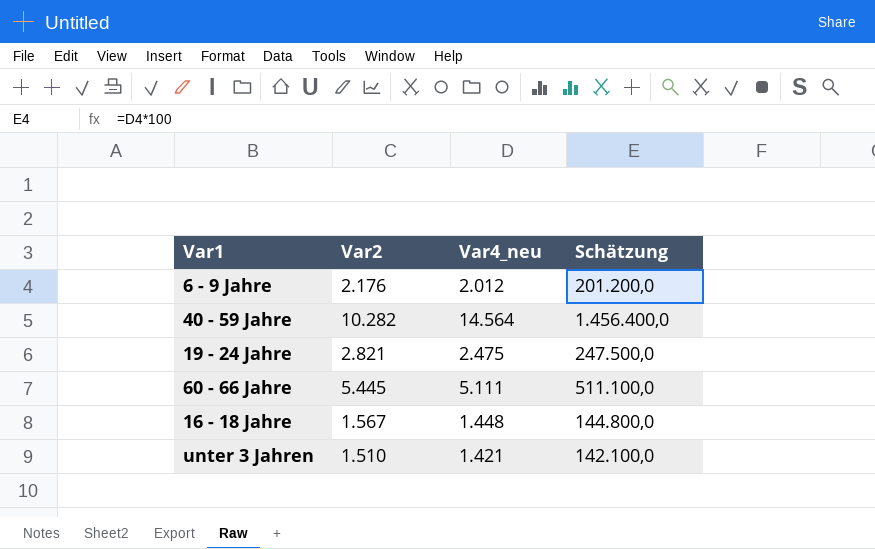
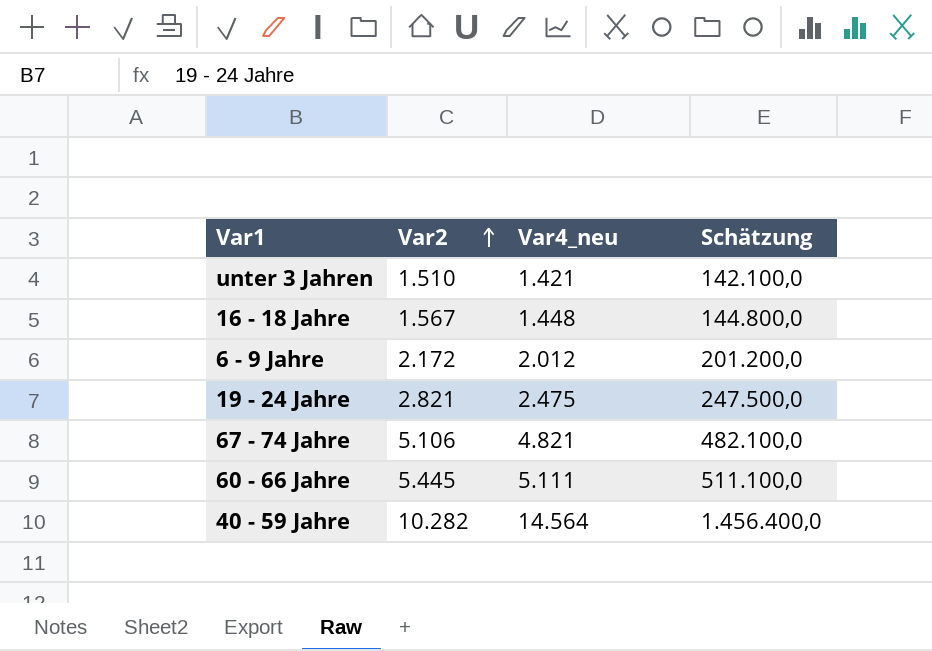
row order: none -> Var2 ascending
6 - 9 Jahre | Var2: 2.176 -> 2.172
row 67 - 74 Jahre: none -> 5.106 | 4.821 | 482.100,0

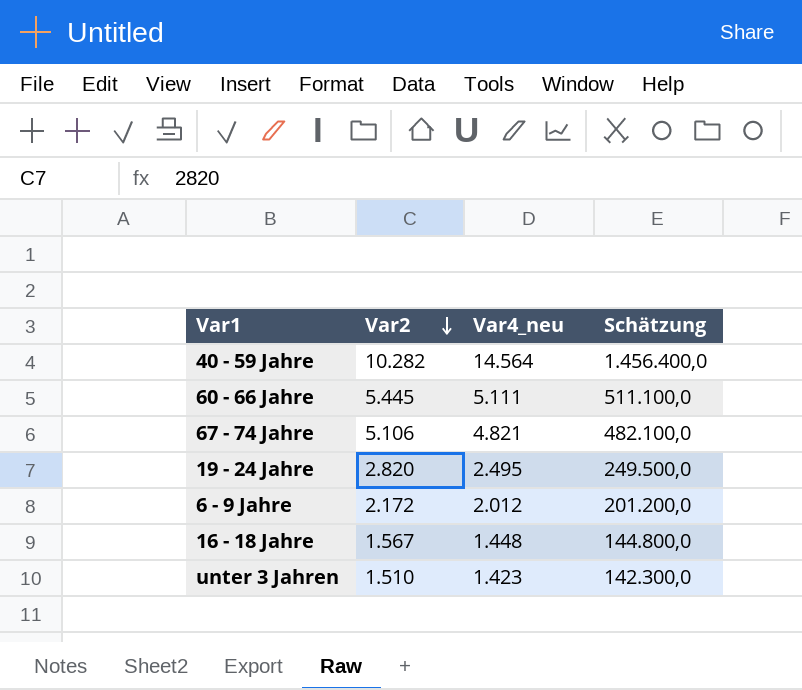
row order: Var2 ascending -> Var2 descending
19 - 24 Jahre | Var2: 2.821 -> 2.820
19 - 24 Jahre | Var4_neu: 2.475 -> 2.495
19 - 24 Jahre | Schätzung: 247.500,0 -> 249.500,0
unter 3 Jahren | Var4_neu: 1.421 -> 1.423
unter 3 Jahren | Schätzung: 142.100,0 -> 142.300,0

